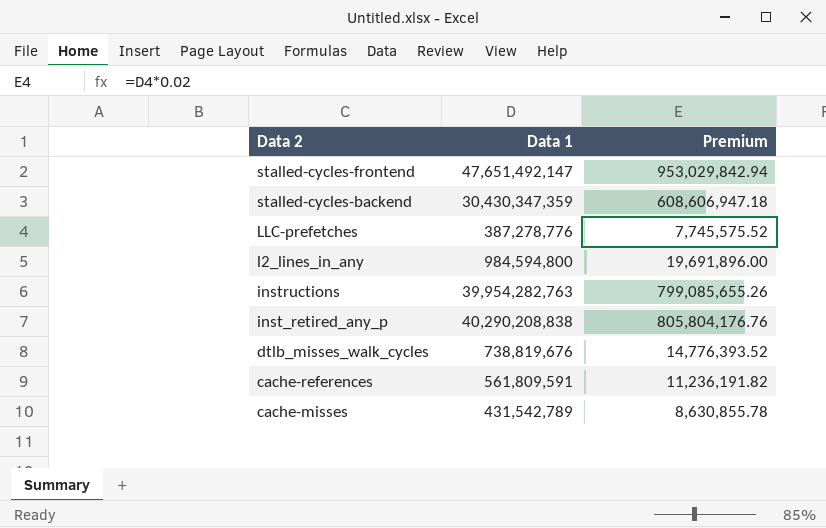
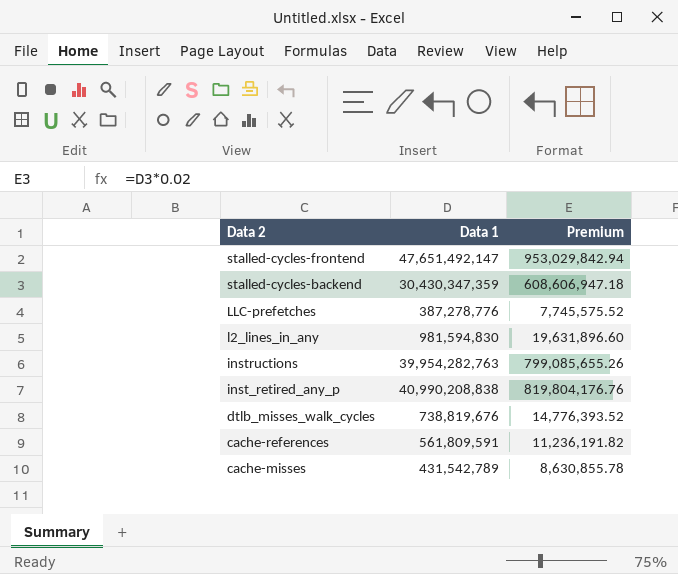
l2_lines_in_any | Data 1: 984,594,800 -> 981,594,830
l2_lines_in_any | Premium: 19,691,896.00 -> 19,631,896.60
inst_retired_any_p | Data 1: 40,290,208,838 -> 40,990,208,838
inst_retired_any_p | Premium: 805,804,176.76 -> 819,804,176.76

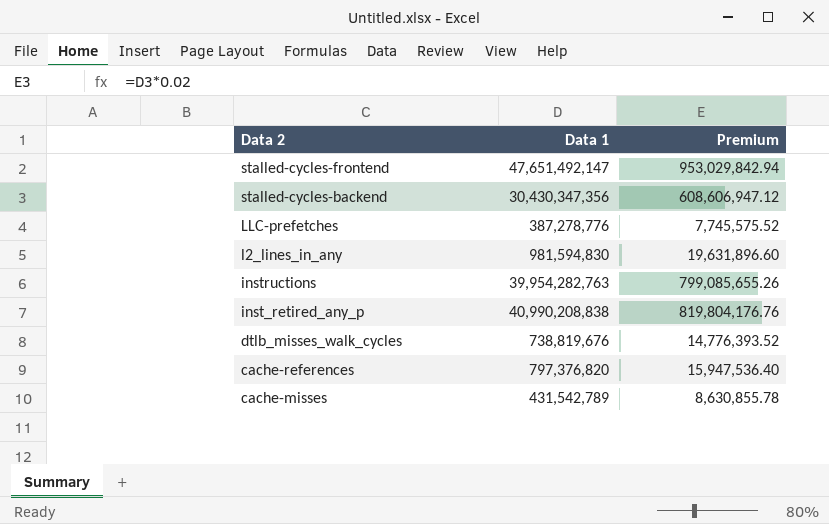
stalled-cycles-backend | Data 1: 30,430,347,359 -> 30,430,347,356
stalled-cycles-backend | Premium: 608,606,947.18 -> 608,606,947.12
cache-references | Data 1: 561,809,591 -> 797,376,820
cache-references | Premium: 11,236,191.82 -> 15,947,536.40

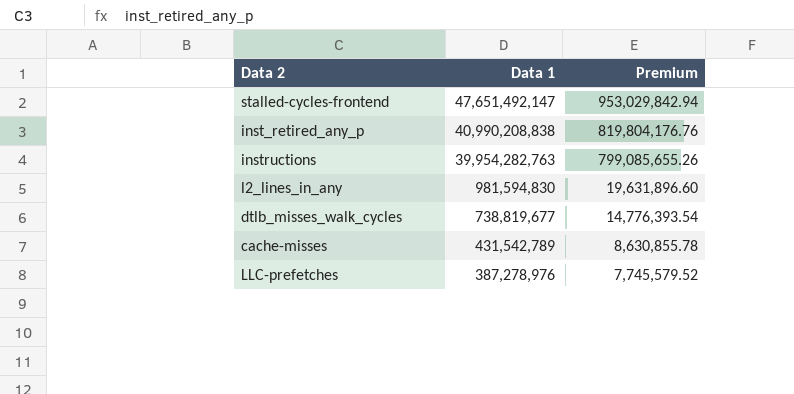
row order: Data 2 descending -> Data 1 descending
row stalled-cycles-backend: 30,430,347,356 | 608,606,947.12 -> none
row cache-references: 797,376,820 | 15,947,536.40 -> none
dtlb_misses_walk_cycles | Data 1: 738,819,676 -> 738,819,677
dtlb_misses_walk_cycles | Premium: 14,776,393.52 -> 14,776,393.54
LLC-prefetches | Data 1: 387,278,776 -> 387,278,976
LLC-prefetches | Premium: 7,745,575.52 -> 7,745,579.52

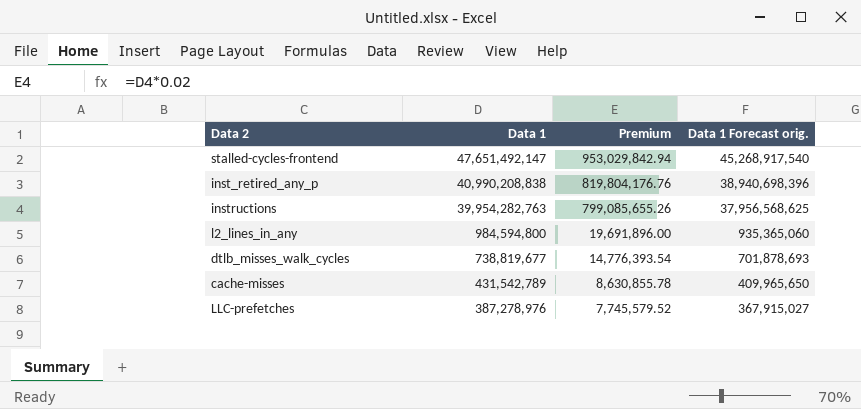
column Data 1 Forecast orig. | formula: none -> [Data 1] * 0.95
l2_lines_in_any | Data 1: 981,594,830 -> 984,594,800
l2_lines_in_any | Premium: 19,631,896.60 -> 19,691,896.00

